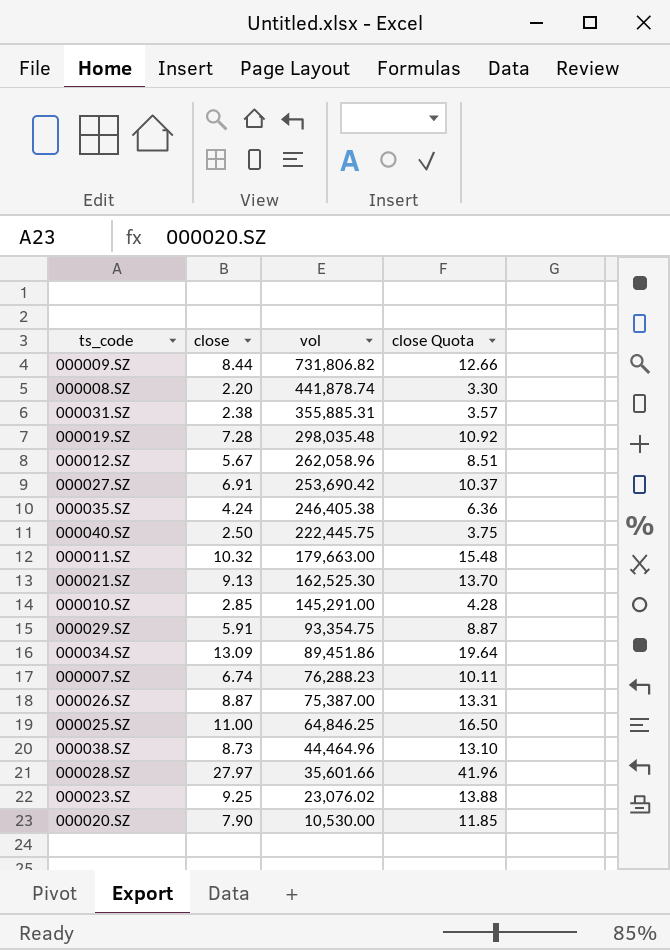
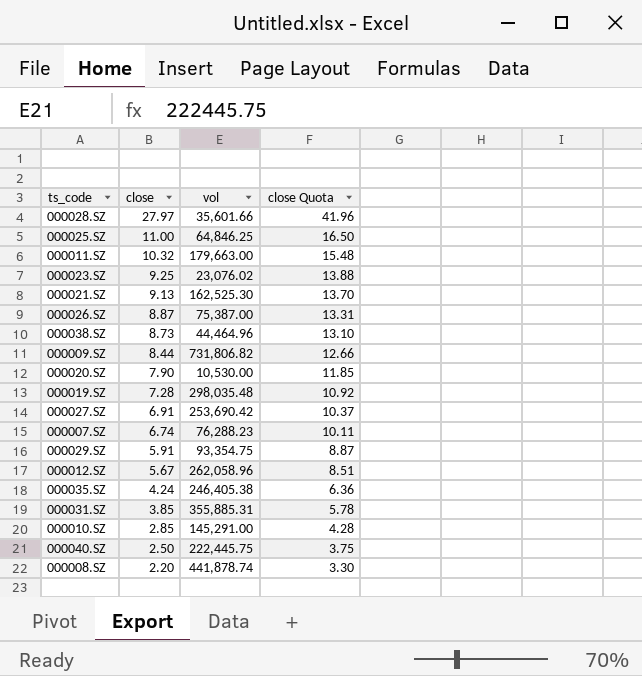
row order: vol descending -> close descending
row 000034.SZ: 13.09 | 89,451.86 | 19.64 -> none
000031.SZ | close: 2.38 -> 3.85
000031.SZ | close Quota: 3.57 -> 5.78

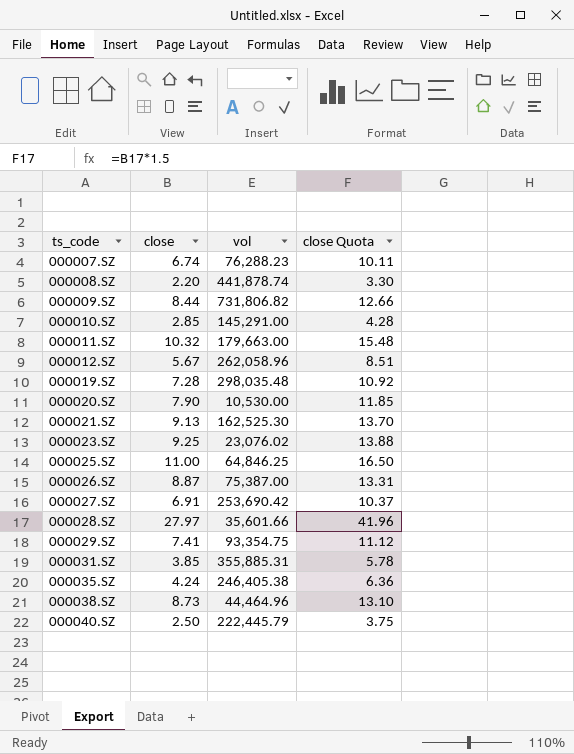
row order: close descending -> ts_code ascending
000029.SZ | close: 5.91 -> 7.41
000029.SZ | close Quota: 8.87 -> 11.12
000040.SZ | vol: 222,445.75 -> 222,445.79

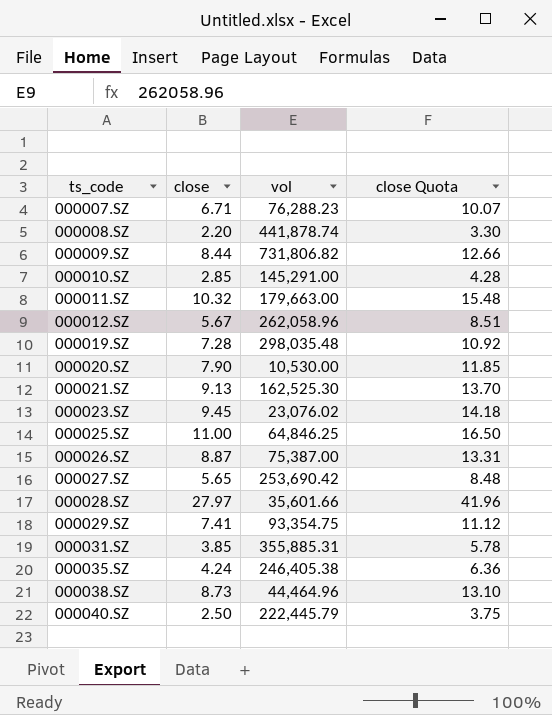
000007.SZ | close: 6.74 -> 6.71
000007.SZ | close Quota: 10.11 -> 10.07
000023.SZ | close: 9.25 -> 9.45
000023.SZ | close Quota: 13.88 -> 14.18
000027.SZ | close: 6.91 -> 5.65
000027.SZ | close Quota: 10.37 -> 8.48

